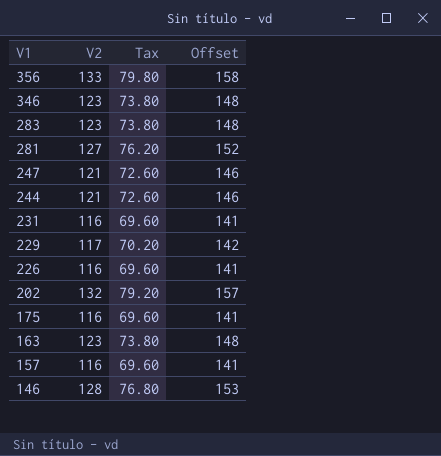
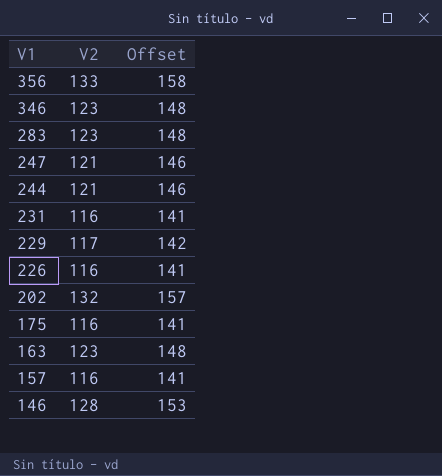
column Tax | formula: [V2] * 0.6 -> none
row 281: 127 | 76.20 | 152 -> none

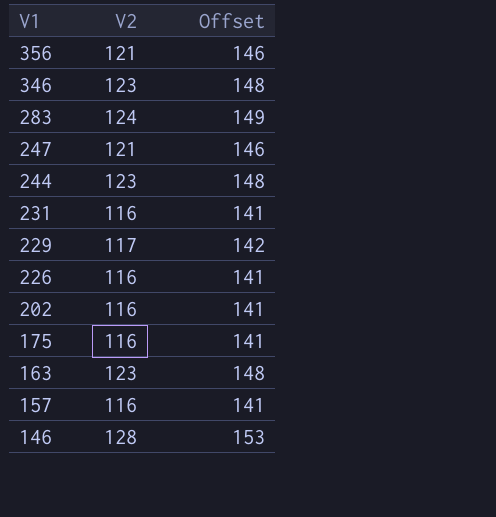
356 | V2: 133 -> 121
356 | Offset: 158 -> 146
283 | V2: 123 -> 124
283 | Offset: 148 -> 149
244 | V2: 121 -> 123
244 | Offset: 146 -> 148
202 | V2: 132 -> 116
202 | Offset: 157 -> 141

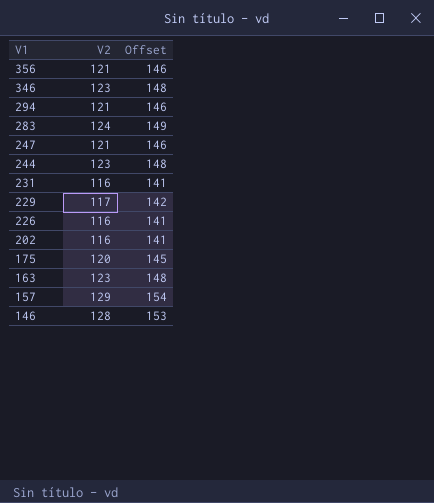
row 294: none -> 121 | 146
175 | V2: 116 -> 120
175 | Offset: 141 -> 145
157 | V2: 116 -> 129
157 | Offset: 141 -> 154

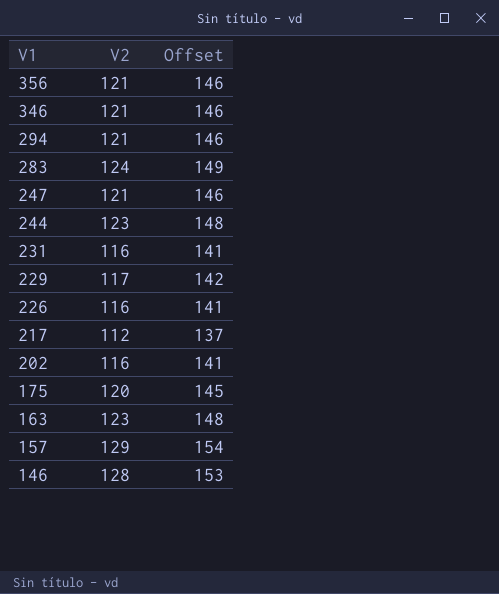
346 | V2: 123 -> 121
346 | Offset: 148 -> 146
row 217: none -> 112 | 137

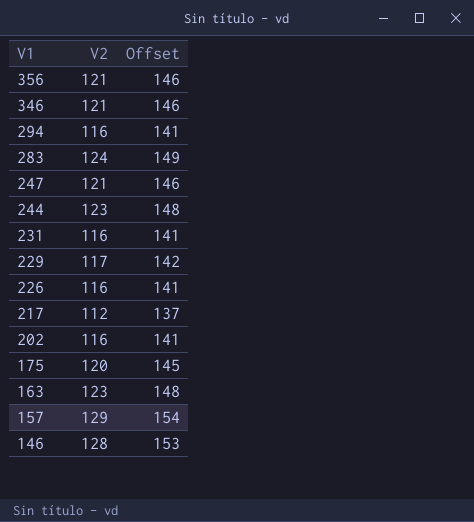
294 | V2: 121 -> 116
294 | Offset: 146 -> 141

